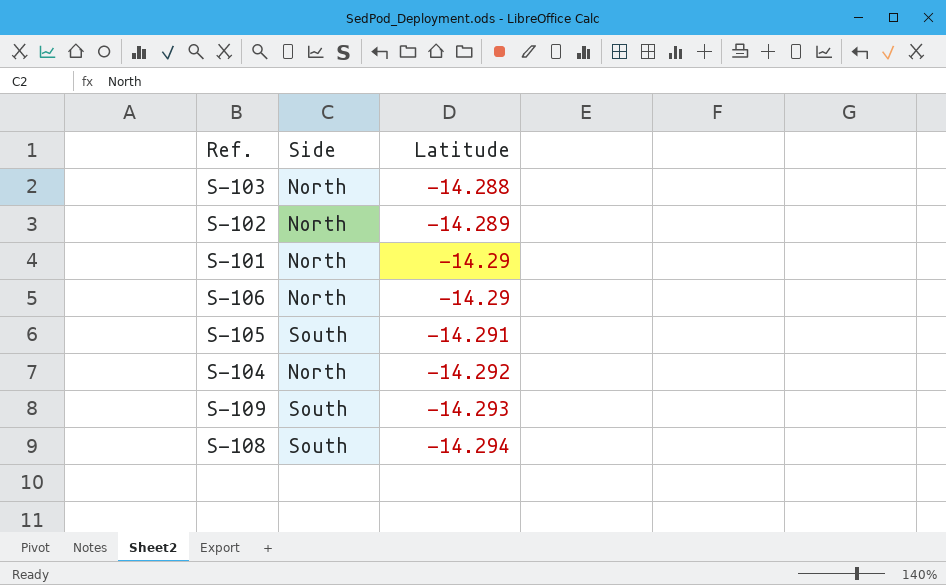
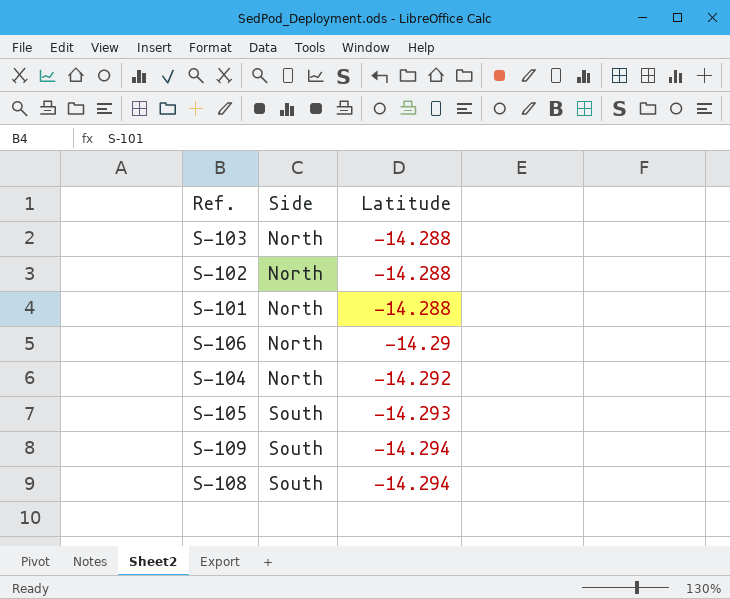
row order: Latitude descending -> Side ascending
S-102 | Latitude: -14.289 -> -14.288
S-101 | Latitude: -14.29 -> -14.288
S-105 | Latitude: -14.291 -> -14.293
S-109 | Latitude: -14.293 -> -14.294

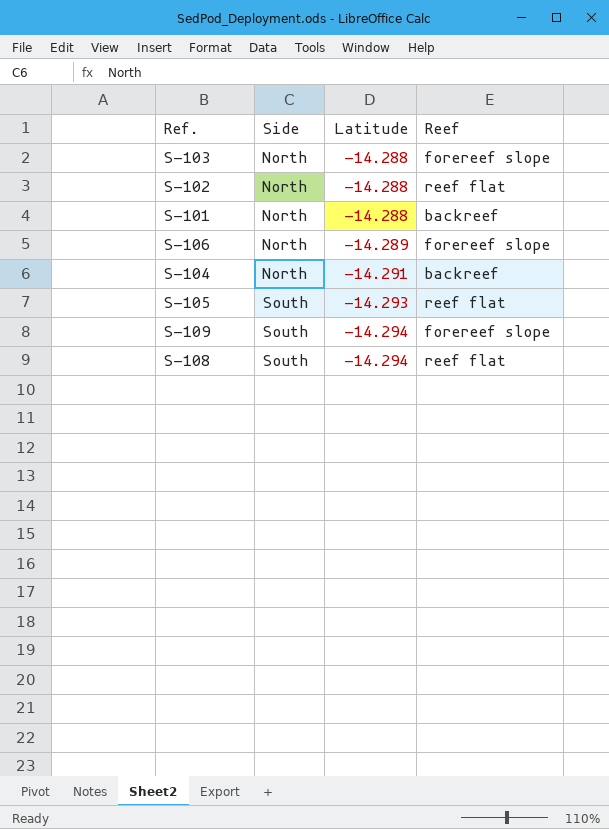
column Reef | position: none -> 4
S-106 | Latitude: -14.29 -> -14.289
S-104 | Latitude: -14.292 -> -14.291

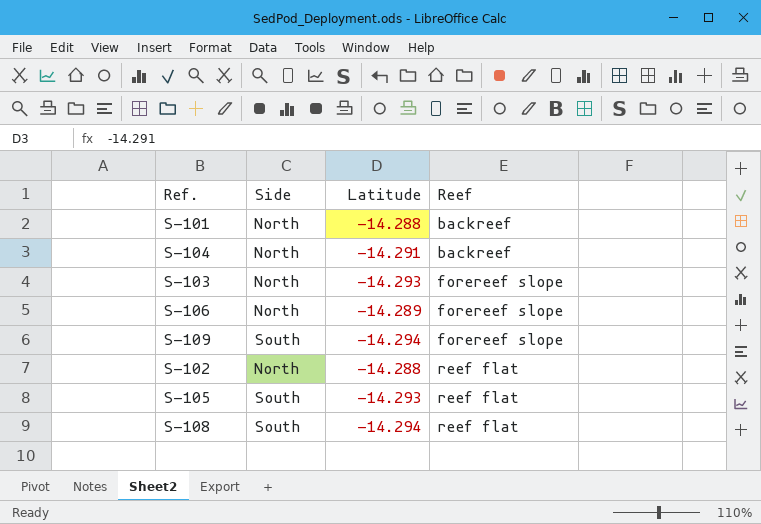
row order: Side ascending -> Reef ascending
S-103 | Latitude: -14.288 -> -14.293

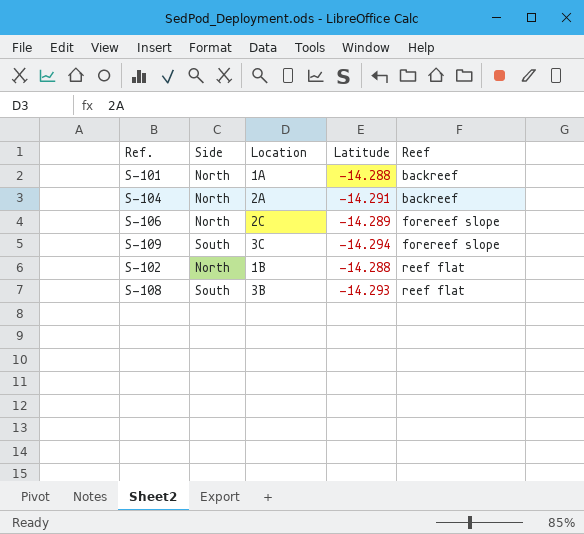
column Location | position: none -> 3
row S-103: North | -14.293 | forereef slope -> none
row S-105: South | -14.293 | reef flat -> none
S-108 | Latitude: -14.294 -> -14.293

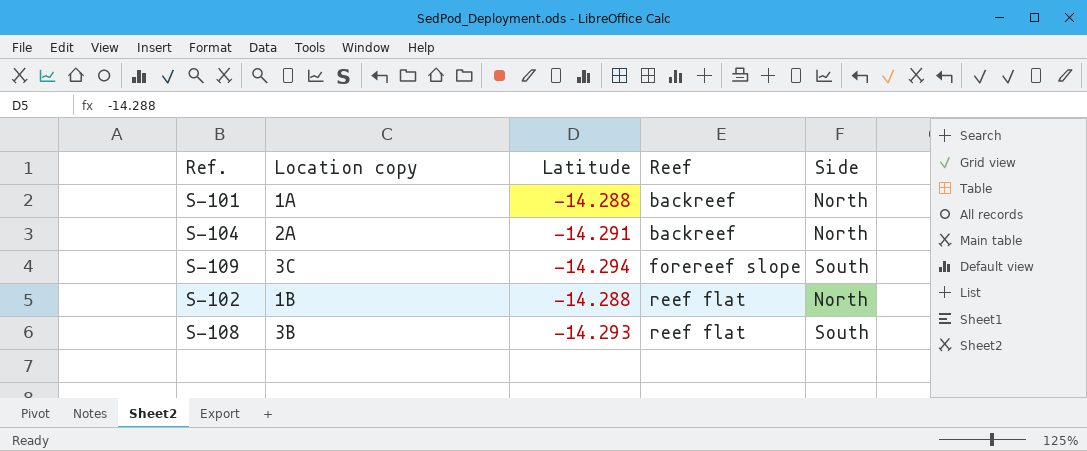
column name: Location -> Location copy
column Side | position: 2 -> 5
row S-106: North | 2C | -14.289 | forereef slope -> none

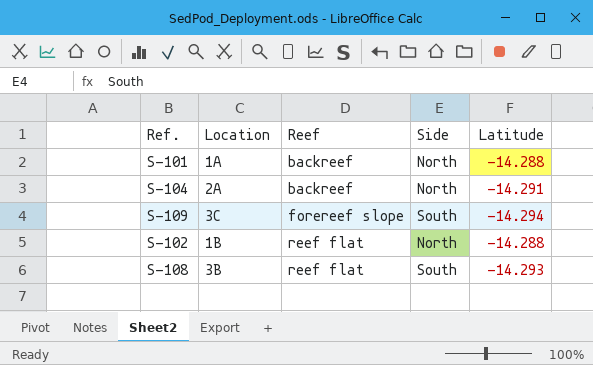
column name: Location copy -> Location
column Latitude | position: 3 -> 5

